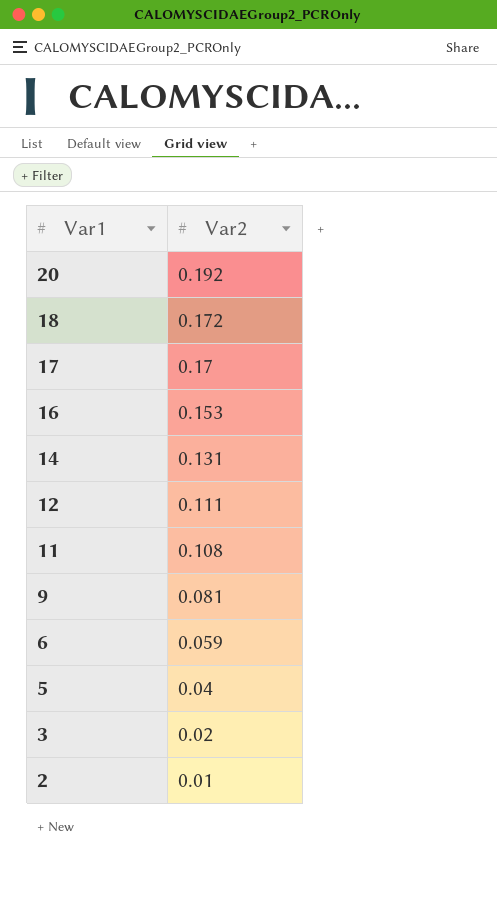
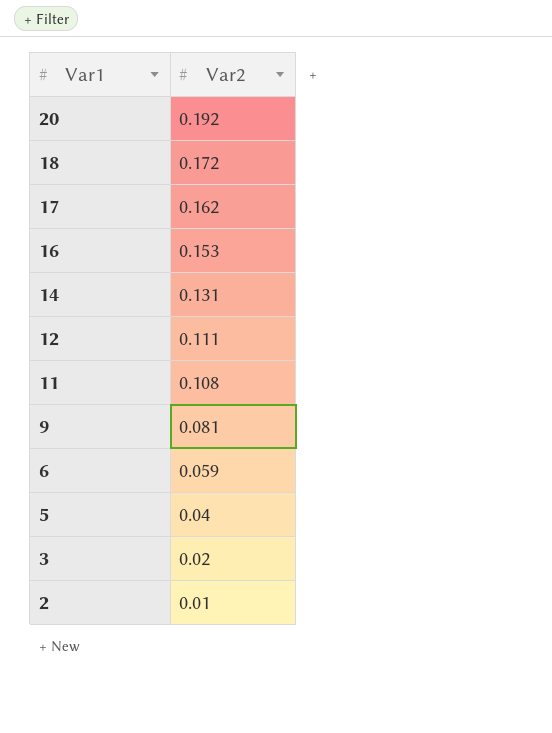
17 | Var2: 0.17 -> 0.162

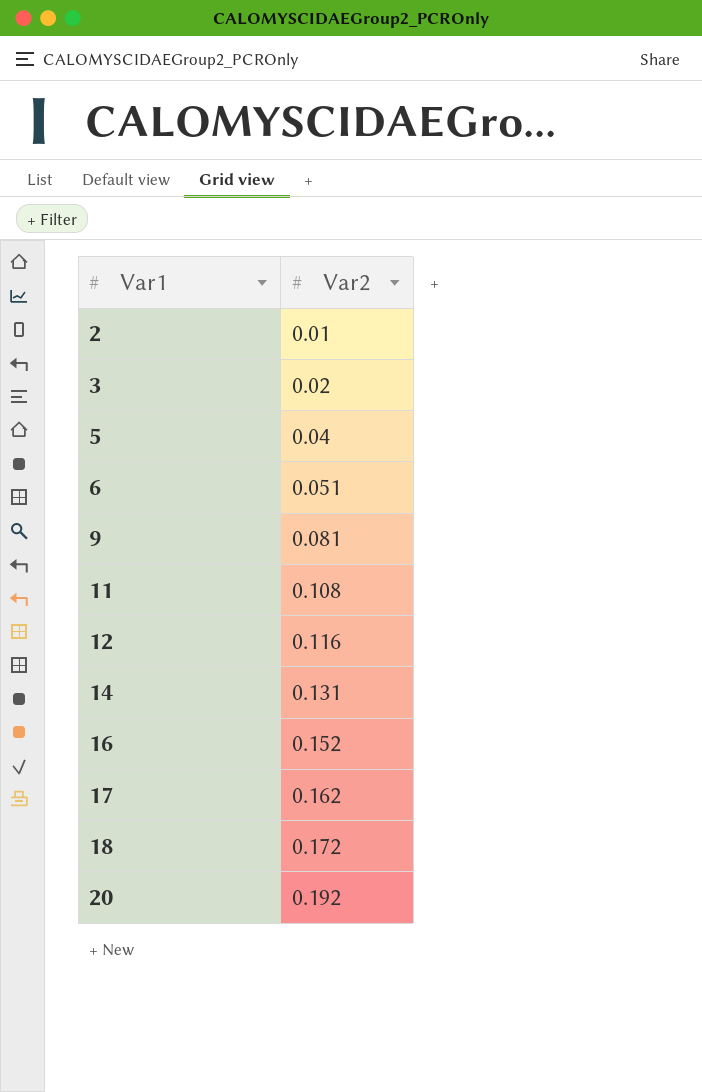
row order: Var1 descending -> Var1 ascending
6 | Var2: 0.059 -> 0.051
12 | Var2: 0.111 -> 0.116
16 | Var2: 0.153 -> 0.152

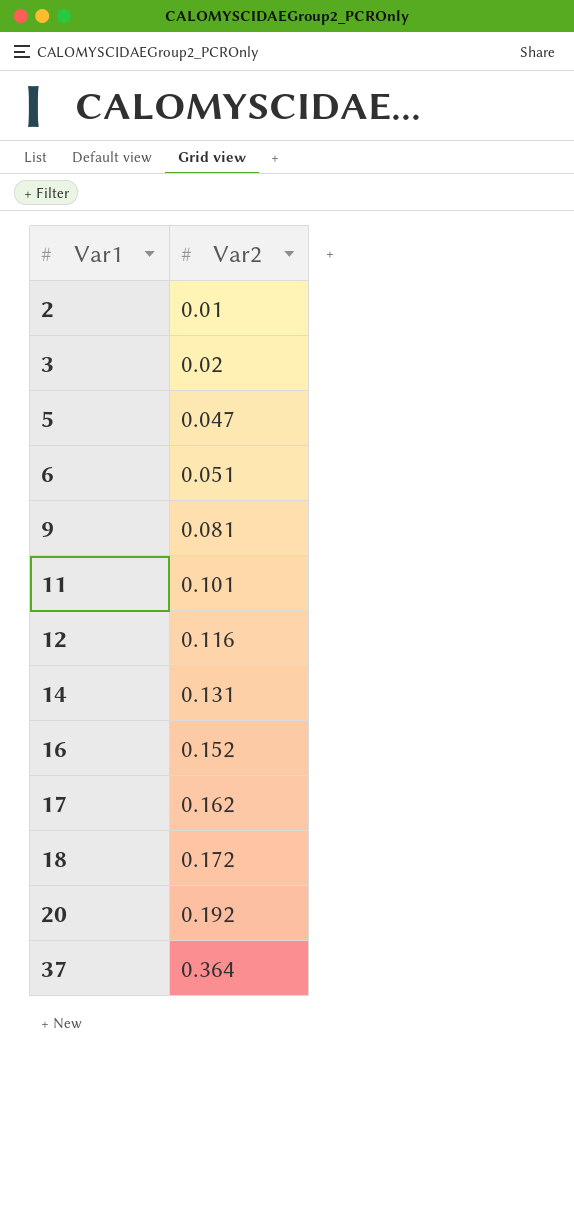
5 | Var2: 0.04 -> 0.047
11 | Var2: 0.108 -> 0.101
row 37: none -> 0.364

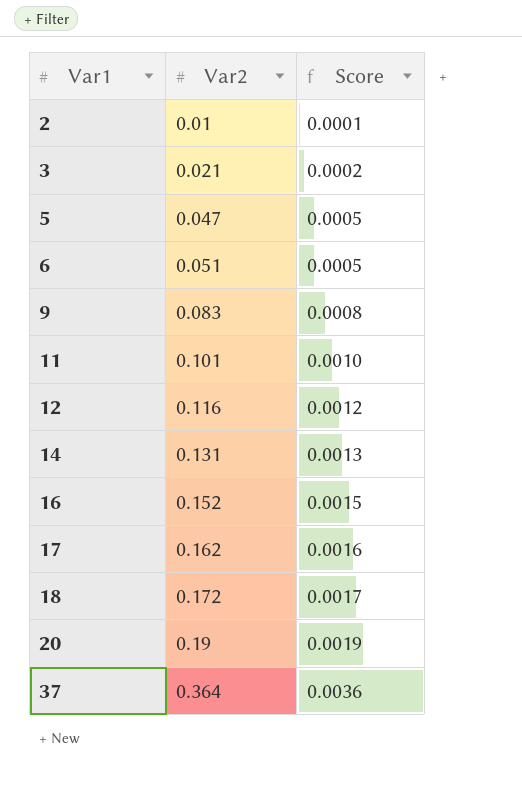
column Score | formula: none -> [Var2] * 0.01
3 | Var2: 0.02 -> 0.021
9 | Var2: 0.081 -> 0.083
20 | Var2: 0.192 -> 0.19

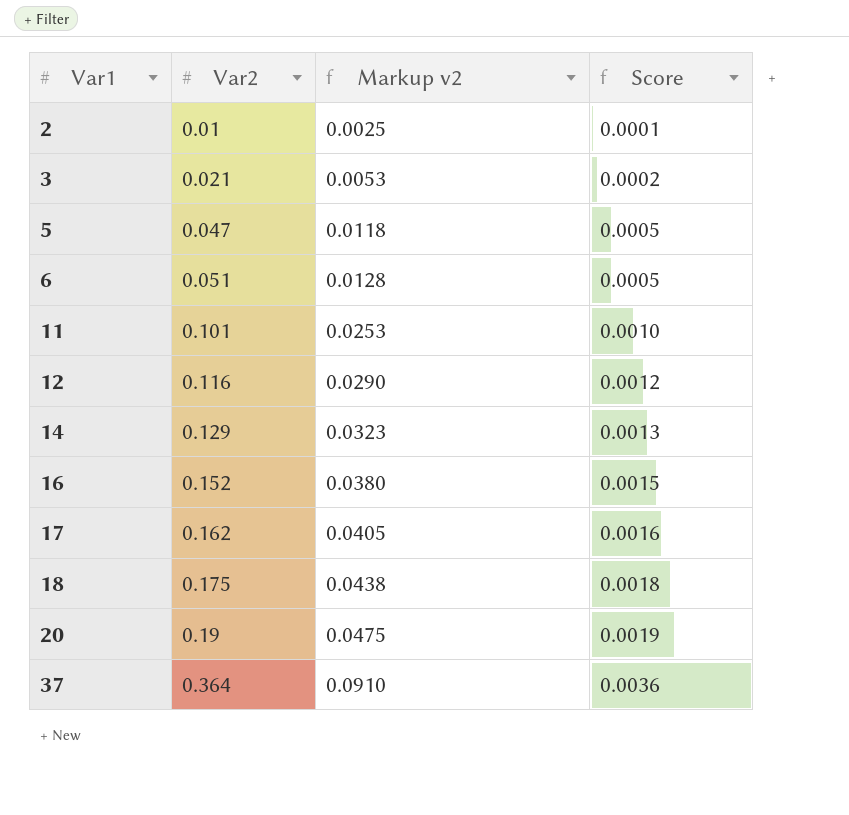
column Markup v2 | formula: none -> [Var2] * 0.25
row 9: 0.083 | 0.0008 -> none
14 | Var2: 0.131 -> 0.129
18 | Var2: 0.172 -> 0.175
18 | Score: 0.0017 -> 0.0018

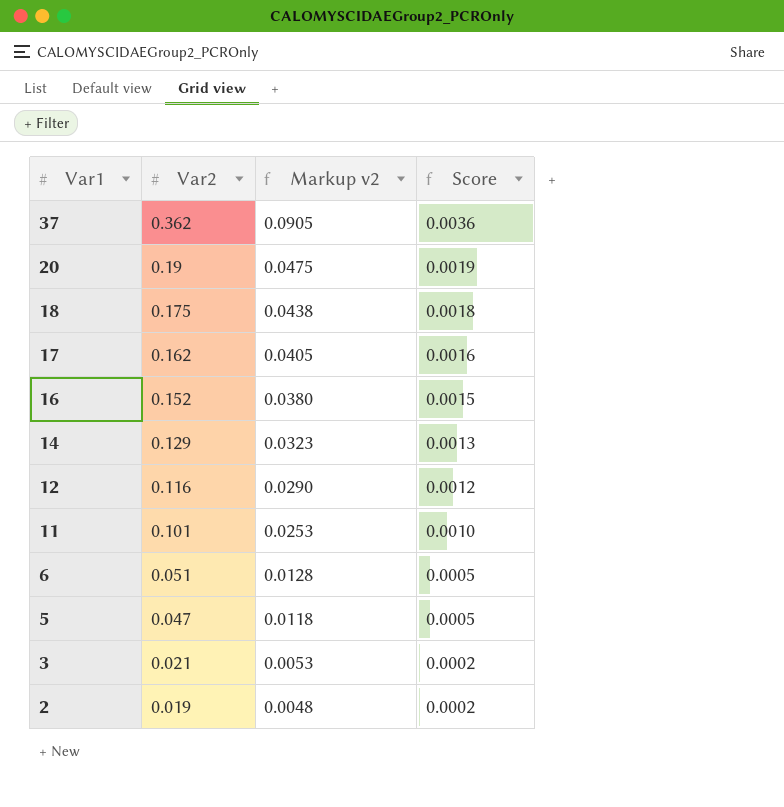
row order: Var1 ascending -> Var1 descending
37 | Var2: 0.364 -> 0.362
37 | Markup v2: 0.0910 -> 0.0905
2 | Var2: 0.01 -> 0.019
2 | Markup v2: 0.0025 -> 0.0048
2 | Score: 0.0001 -> 0.0002

